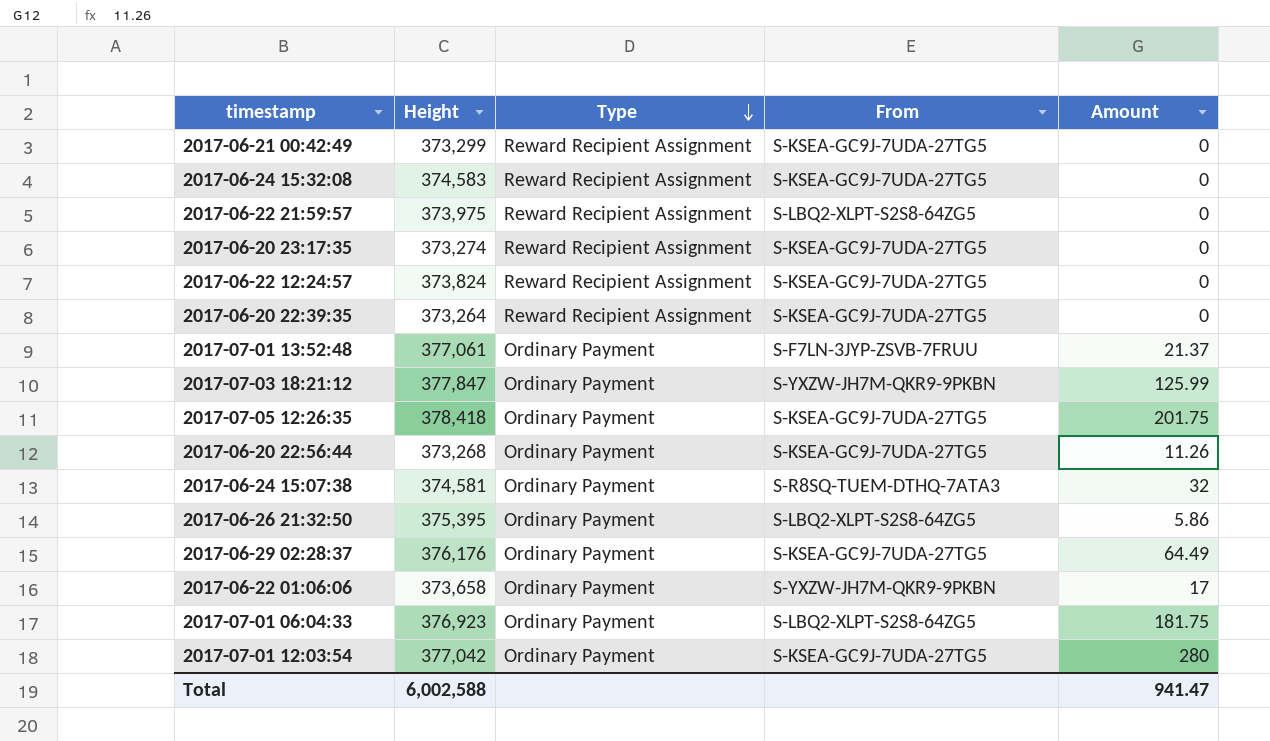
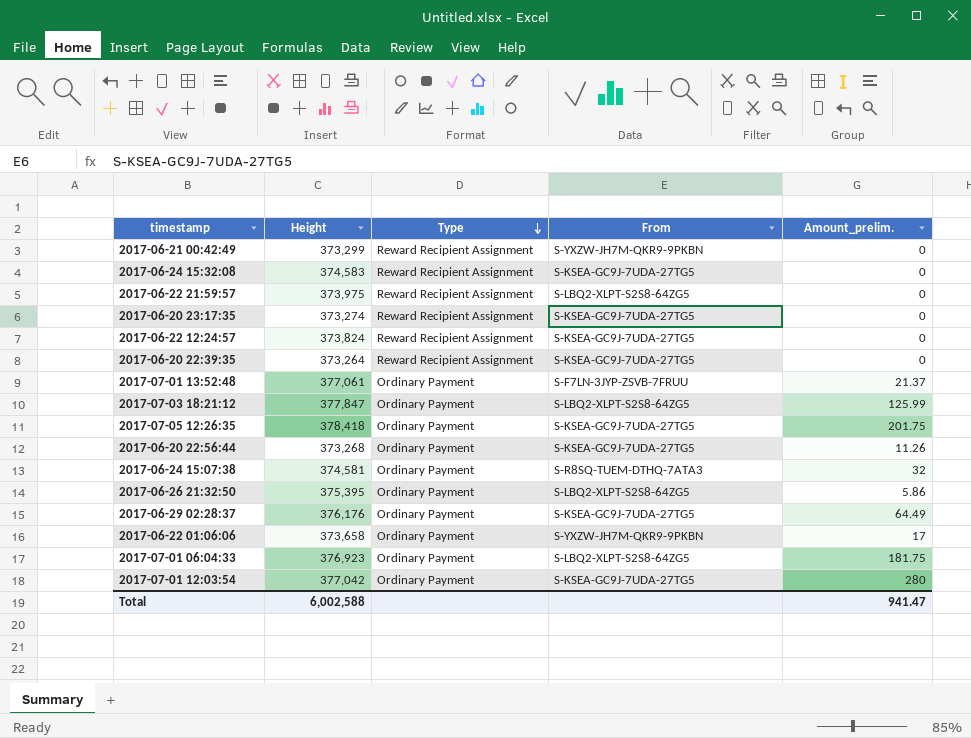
column name: Amount -> Amount_prelim.
2017-06-21 00:42:49 | From: S-KSEA-GC9J-7UDA-27TG5 -> S-YXZW-JH7M-QKR9-9PKBN
2017-07-03 18:21:12 | From: S-YXZW-JH7M-QKR9-9PKBN -> S-LBQ2-XLPT-S2S8-64ZG5

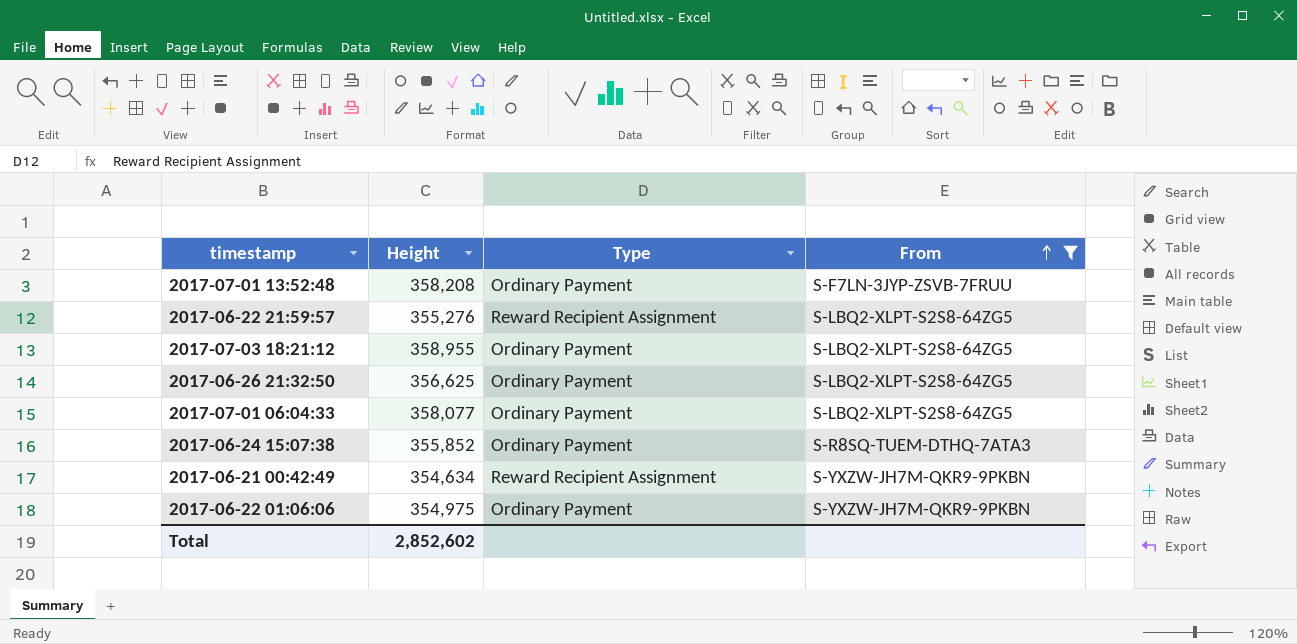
filter: none -> From != S-KSEA-GC9J-7UDA-27TG5
row order: Type descending -> From ascending
column Amount_prelim. | position: 5 -> none
2017-07-01 13:52:48 | Height: 377,061 -> 358,208
2017-06-22 21:59:57 | Height: 373,975 -> 355,276
2017-07-03 18:21:12 | Height: 377,847 -> 358,955
2017-06-26 21:32:50 | Height: 375,395 -> 356,625
2017-07-01 06:04:33 | Height: 376,923 -> 358,077
2017-06-24 15:07:38 | Height: 374,581 -> 355,852
2017-06-21 00:42:49 | Height: 373,299 -> 354,634
2017-06-22 01:06:06 | Height: 373,658 -> 354,975
Total | Height: 6,002,588 -> 2,852,602

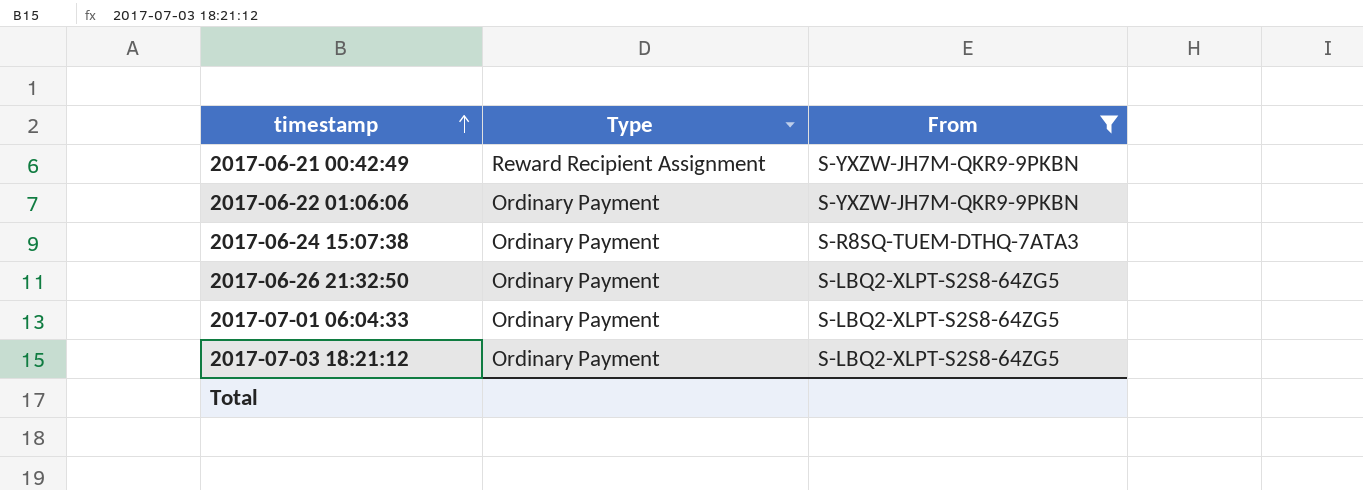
row order: From ascending -> timestamp ascending
column Height | position: 2 -> none
row 2017-07-01 13:52:48: 358,208 | Ordinary Payment | S-F7LN-3JYP-ZSVB-7FRUU -> none
row 2017-06-22 21:59:57: 355,276 | Reward Recipient Assignment | S-LBQ2-XLPT-S2S8-64ZG5 -> none

